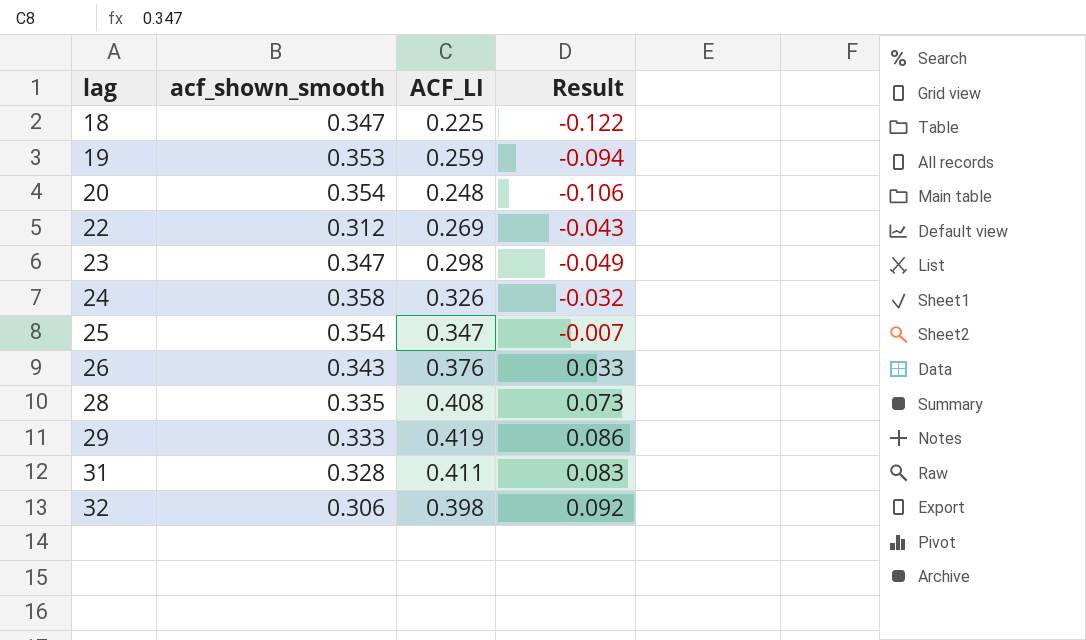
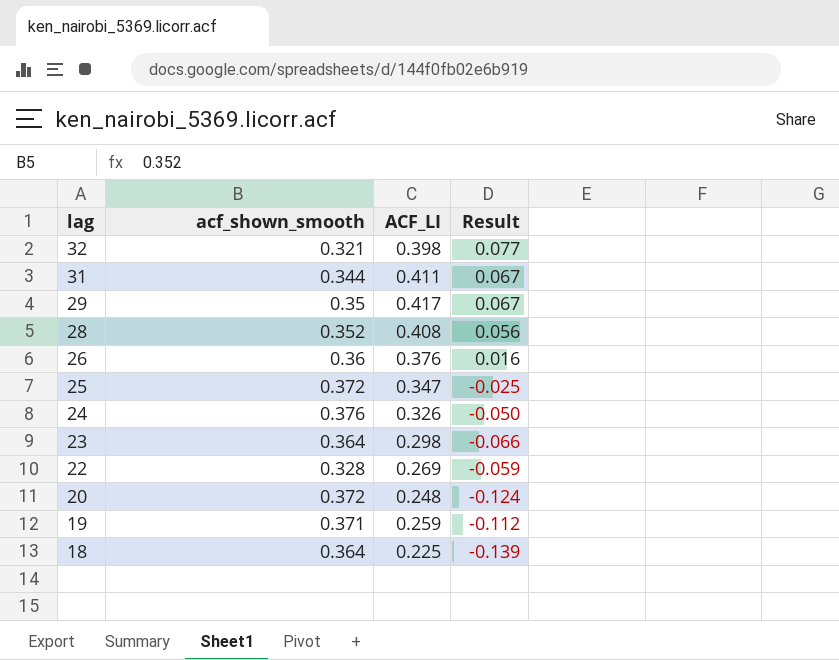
row order: lag ascending -> lag descending
32 | acf_shown_smooth: 0.306 -> 0.321
32 | Result: 0.092 -> 0.077
31 | acf_shown_smooth: 0.328 -> 0.344
31 | Result: 0.083 -> 0.067
29 | acf_shown_smooth: 0.333 -> 0.35
29 | ACF_LI: 0.419 -> 0.417
29 | Result: 0.086 -> 0.067
28 | acf_shown_smooth: 0.335 -> 0.352
28 | Result: 0.073 -> 0.056
26 | acf_shown_smooth: 0.343 -> 0.36
26 | Result: 0.033 -> 0.016
25 | acf_shown_smooth: 0.354 -> 0.372
25 | Result: -0.007 -> -0.025
24 | acf_shown_smooth: 0.358 -> 0.376
24 | Result: -0.032 -> -0.050
23 | acf_shown_smooth: 0.347 -> 0.364
23 | Result: -0.049 -> -0.066
22 | acf_shown_smooth: 0.312 -> 0.328
22 | Result: -0.043 -> -0.059
20 | acf_shown_smooth: 0.354 -> 0.372
20 | Result: -0.106 -> -0.124
19 | acf_shown_smooth: 0.353 -> 0.371
19 | Result: -0.094 -> -0.112
18 | acf_shown_smooth: 0.347 -> 0.364
18 | Result: -0.122 -> -0.139

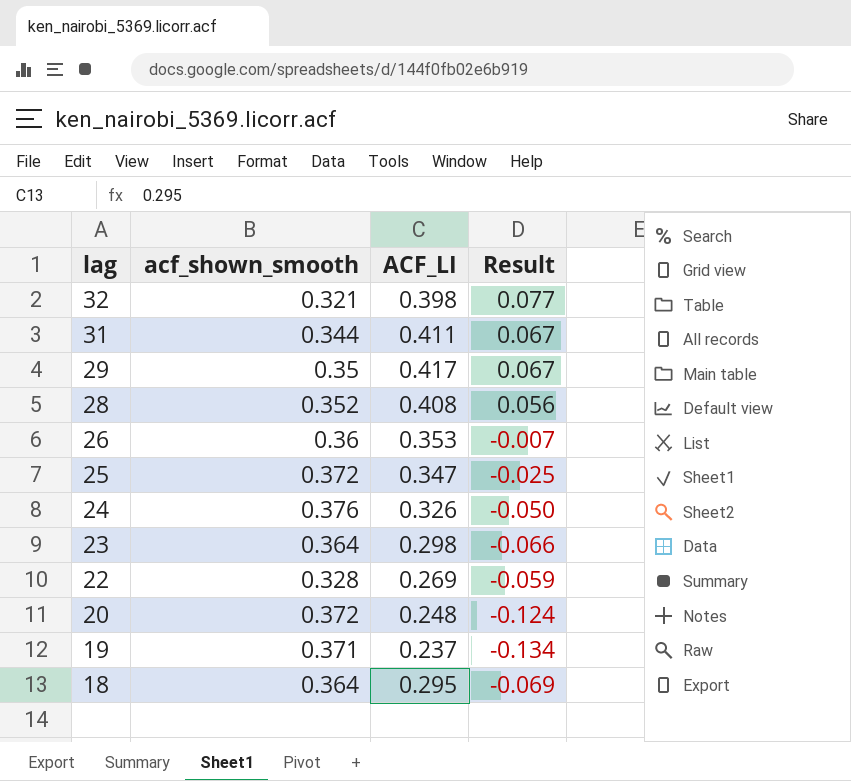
26 | ACF_LI: 0.376 -> 0.353
26 | Result: 0.016 -> -0.007
19 | ACF_LI: 0.259 -> 0.237
19 | Result: -0.112 -> -0.134
18 | ACF_LI: 0.225 -> 0.295
18 | Result: -0.139 -> -0.069

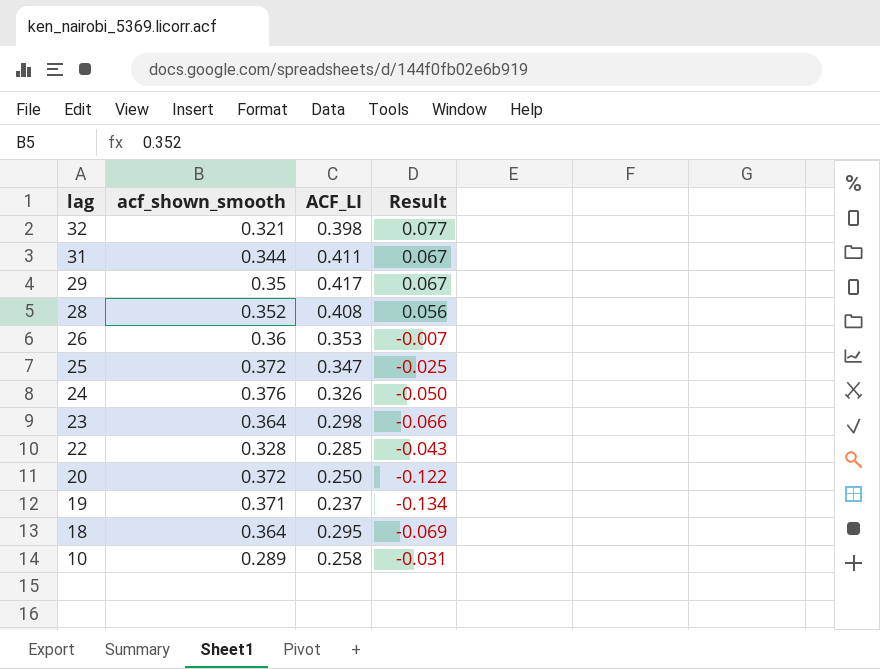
22 | ACF_LI: 0.269 -> 0.285
22 | Result: -0.059 -> -0.043
20 | ACF_LI: 0.248 -> 0.250
20 | Result: -0.124 -> -0.122
row 10: none -> 0.289 | 0.258 | -0.031

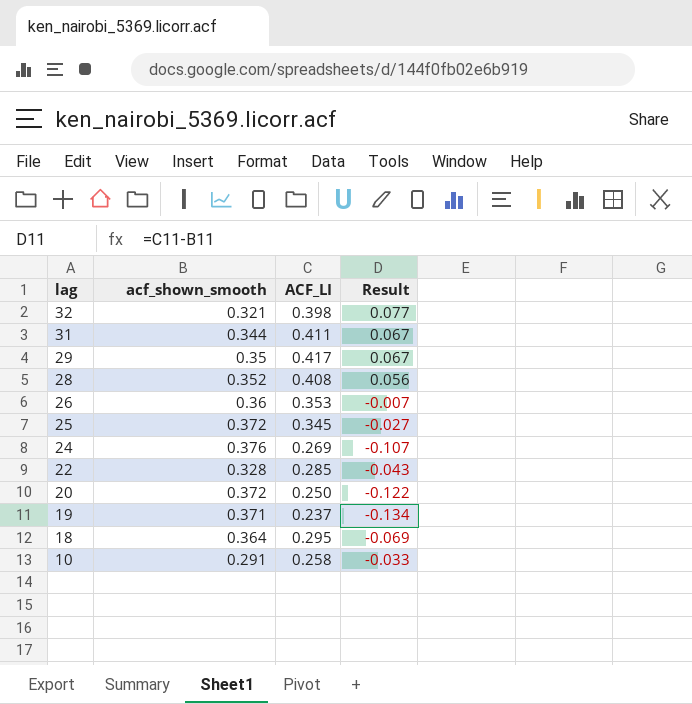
row 23: 0.364 | 0.298 | -0.066 -> none
25 | ACF_LI: 0.347 -> 0.345
25 | Result: -0.025 -> -0.027
24 | ACF_LI: 0.326 -> 0.269
24 | Result: -0.050 -> -0.107
10 | acf_shown_smooth: 0.289 -> 0.291
10 | Result: -0.031 -> -0.033

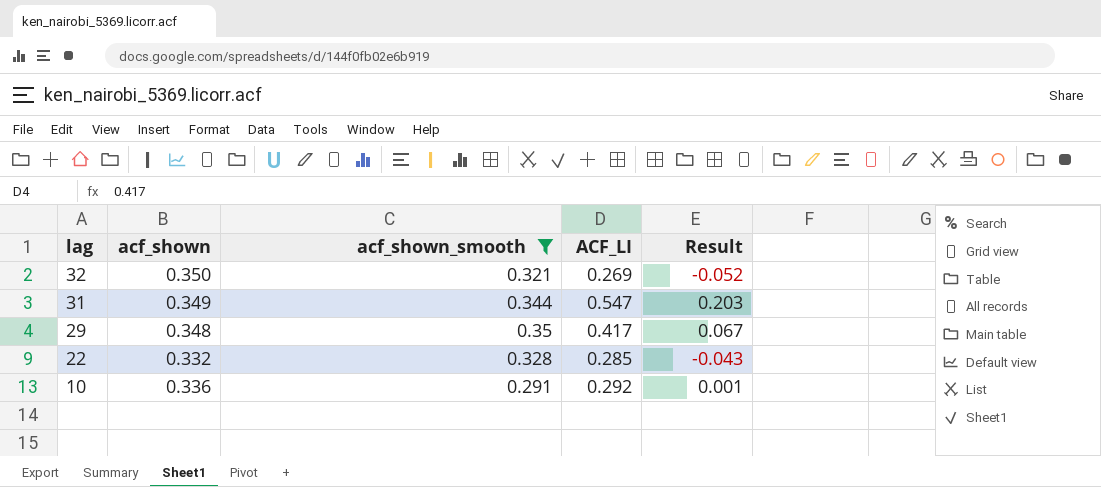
filter: none -> acf_shown_smooth <= 0.35
column acf_shown | position: none -> 2
32 | ACF_LI: 0.398 -> 0.269
32 | Result: 0.077 -> -0.052
31 | ACF_LI: 0.411 -> 0.547
31 | Result: 0.067 -> 0.203
10 | ACF_LI: 0.258 -> 0.292
10 | Result: -0.033 -> 0.001

